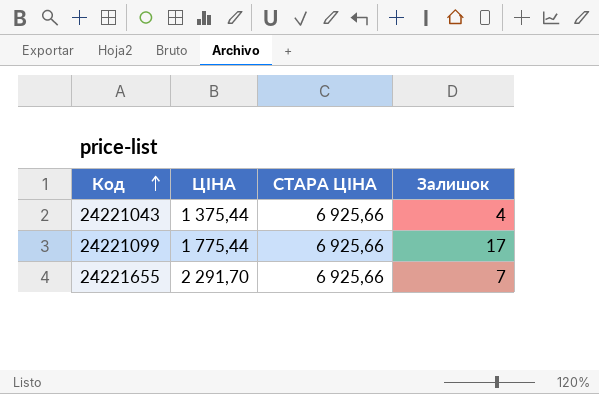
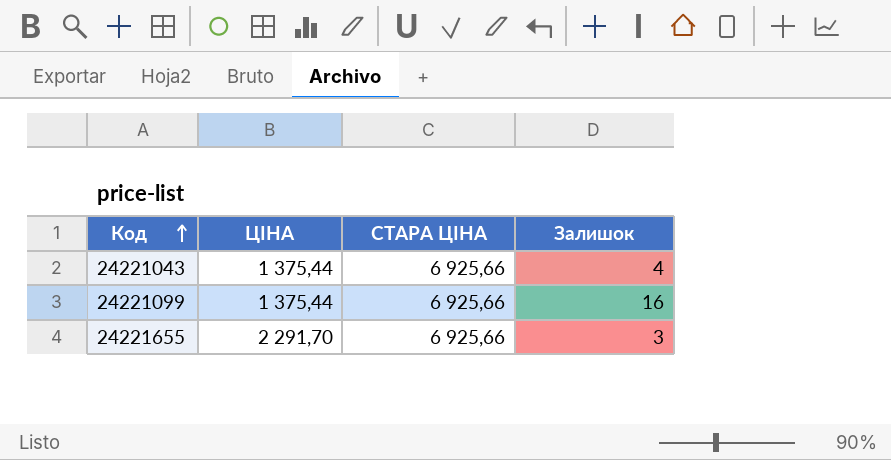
24221099 | ЦІНА: 1 775,44 -> 1 375,44
24221099 | Залишок: 17 -> 16
24221655 | Залишок: 7 -> 3

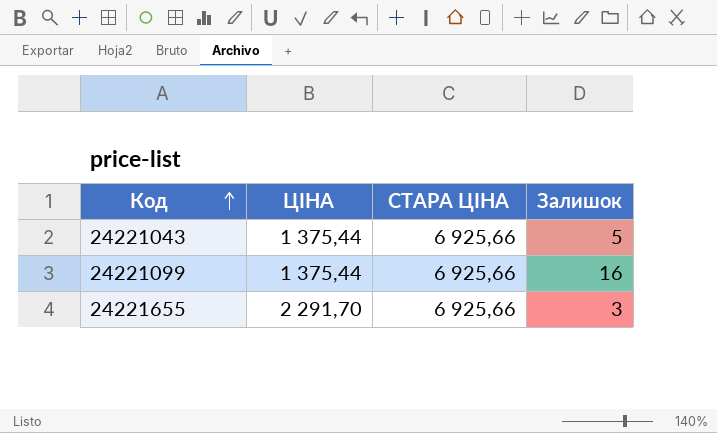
24221043 | Залишок: 4 -> 5

